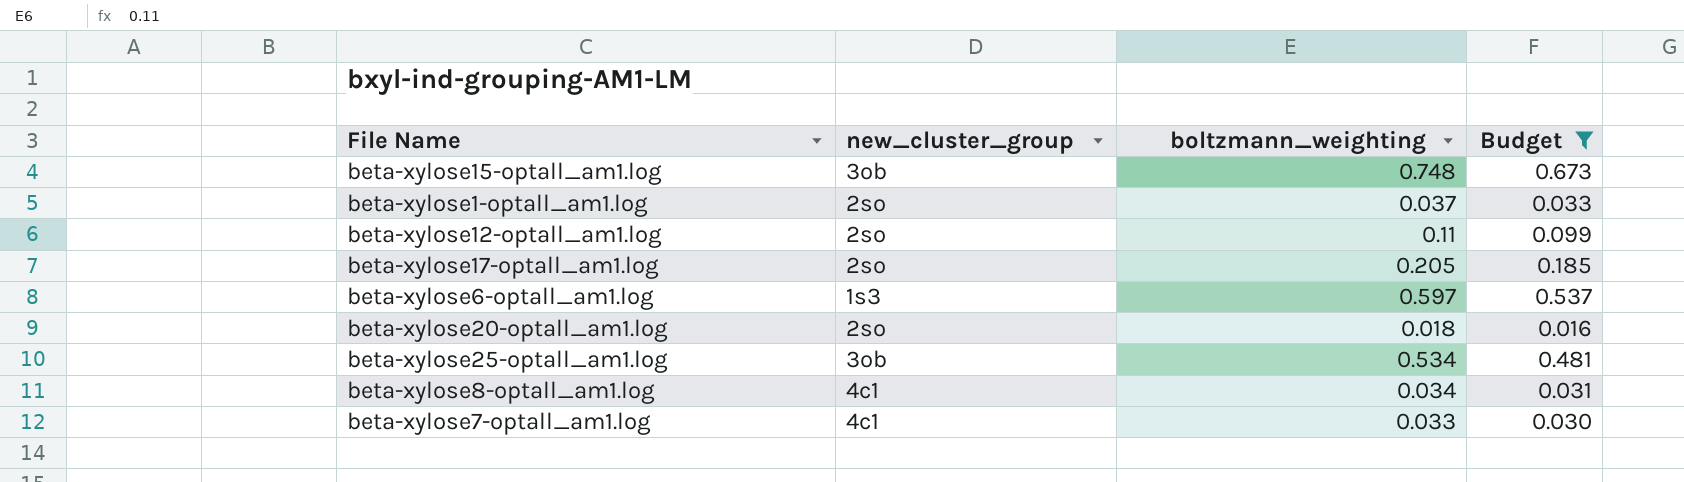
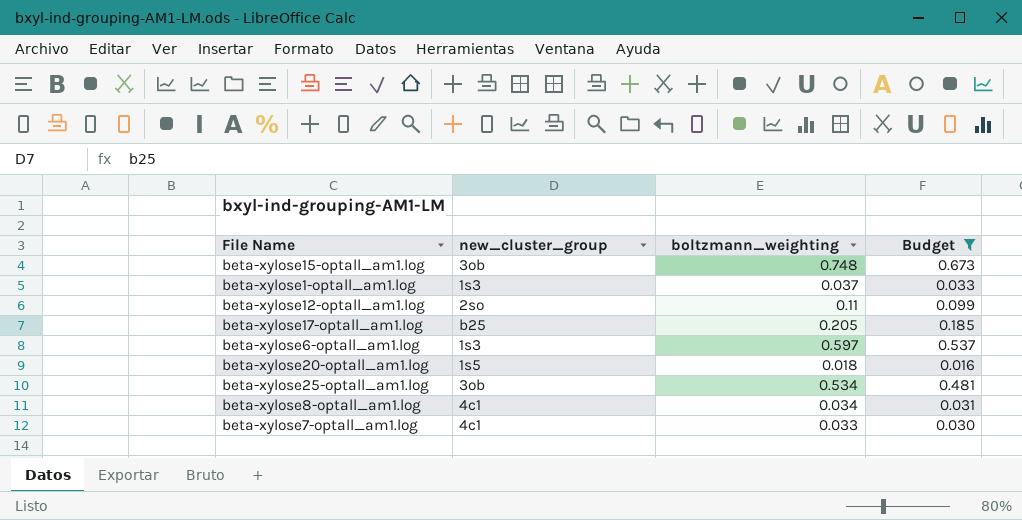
beta-xylose1-optall_am1.log | new_cluster_group: 2so -> 1s3
beta-xylose17-optall_am1.log | new_cluster_group: 2so -> b25
beta-xylose20-optall_am1.log | new_cluster_group: 2so -> 1s5

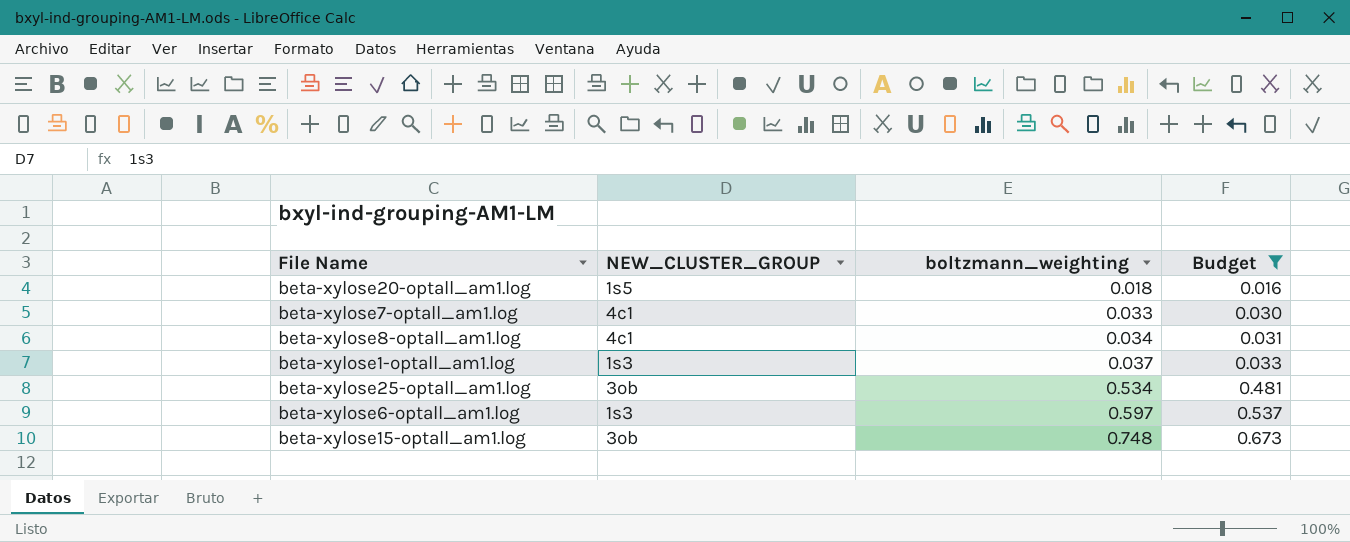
row order: none -> boltzmann_weighting ascending
column name: new_cluster_group -> NEW_CLUSTER_GROUP
row beta-xylose12-optall_am1.log: 2so | 0.11 | 0.099 -> none
row beta-xylose17-optall_am1.log: b25 | 0.205 | 0.185 -> none

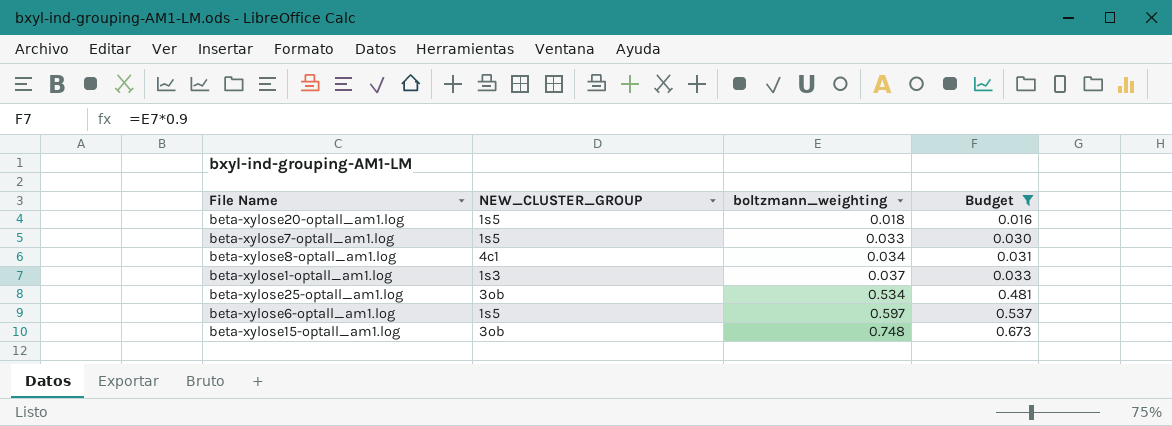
beta-xylose7-optall_am1.log | NEW_CLUSTER_GROUP: 4c1 -> 1s5
beta-xylose6-optall_am1.log | NEW_CLUSTER_GROUP: 1s3 -> 1s5

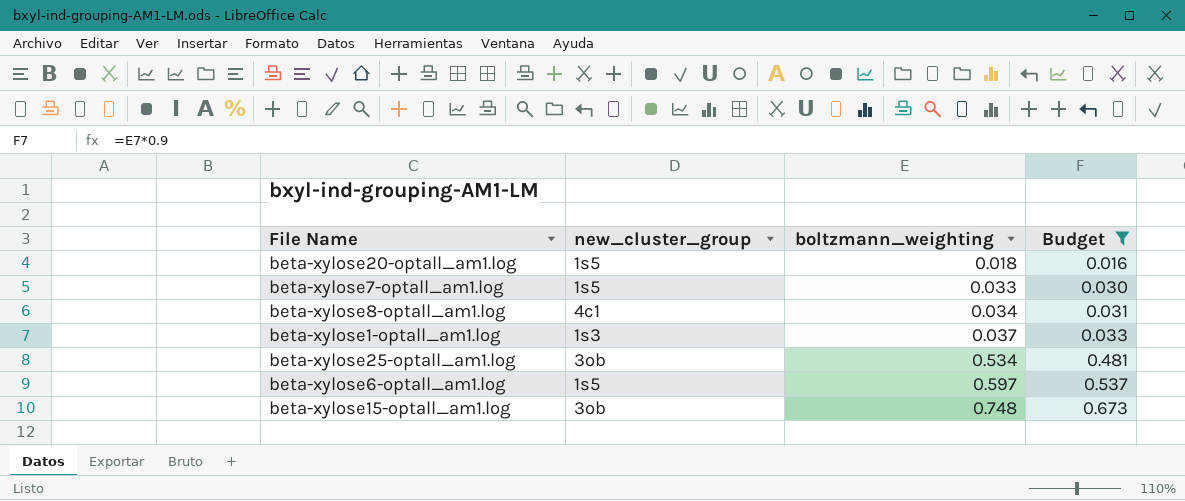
column name: NEW_CLUSTER_GROUP -> new_cluster_group

